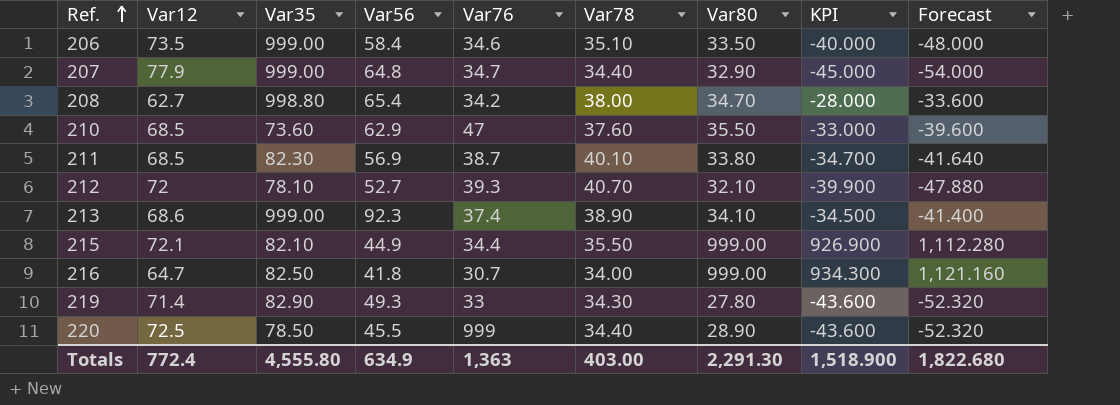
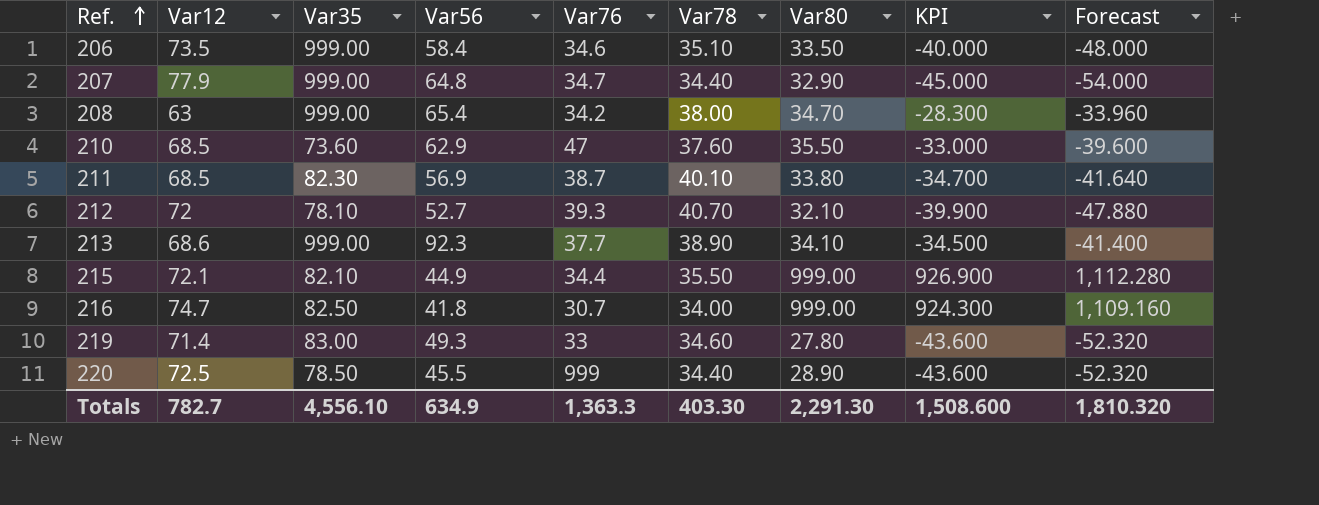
208 | Var12: 62.7 -> 63
208 | Var35: 998.80 -> 999.00
208 | KPI: -28.000 -> -28.300
208 | Forecast: -33.600 -> -33.960
213 | Var76: 37.4 -> 37.7
216 | Var12: 64.7 -> 74.7
216 | KPI: 934.300 -> 924.300
216 | Forecast: 1,121.160 -> 1,109.160
219 | Var35: 82.90 -> 83.00
219 | Var78: 34.30 -> 34.60
Totals | Var12: 772.4 -> 782.7
Totals | Var35: 4,555.80 -> 4,556.10
Totals | Var76: 1,363 -> 1,363.3
Totals | Var78: 403.00 -> 403.30
Totals | KPI: 1,518.900 -> 1,508.600
Totals | Forecast: 1,822.680 -> 1,810.320

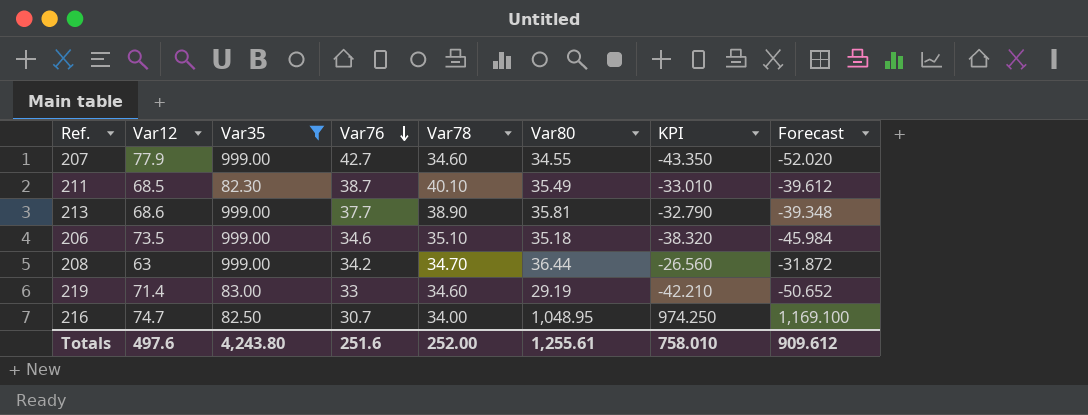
filter: none -> Var35 >= 82.30
row order: Ref. ascending -> Var76 descending
column Var56 | position: 4 -> none
207 | Var76: 34.7 -> 42.7
207 | Var78: 34.40 -> 34.60
207 | Var80: 32.90 -> 34.55
207 | KPI: -45.000 -> -43.350
207 | Forecast: -54.000 -> -52.020
211 | Var80: 33.80 -> 35.49
211 | KPI: -34.700 -> -33.010
211 | Forecast: -41.640 -> -39.612
213 | Var80: 34.10 -> 35.81
213 | KPI: -34.500 -> -32.790
213 | Forecast: -41.400 -> -39.348
206 | Var80: 33.50 -> 35.18
206 | KPI: -40.000 -> -38.320
206 | Forecast: -48.000 -> -45.984
208 | Var78: 38.00 -> 34.70
208 | Var80: 34.70 -> 36.44
208 | KPI: -28.300 -> -26.560
208 | Forecast: -33.960 -> -31.872
219 | Var80: 27.80 -> 29.19
219 | KPI: -43.600 -> -42.210
219 | Forecast: -52.320 -> -50.652
216 | Var80: 999.00 -> 1,048.95
216 | KPI: 924.300 -> 974.250
216 | Forecast: 1,109.160 -> 1,169.100
Totals | Var12: 782.7 -> 497.6
Totals | Var35: 4,556.10 -> 4,243.80
Totals | Var76: 1,363.3 -> 251.6
Totals | Var78: 403.30 -> 252.00
Totals | Var80: 2,291.30 -> 1,255.61
Totals | KPI: 1,508.600 -> 758.010
Totals | Forecast: 1,810.320 -> 909.612

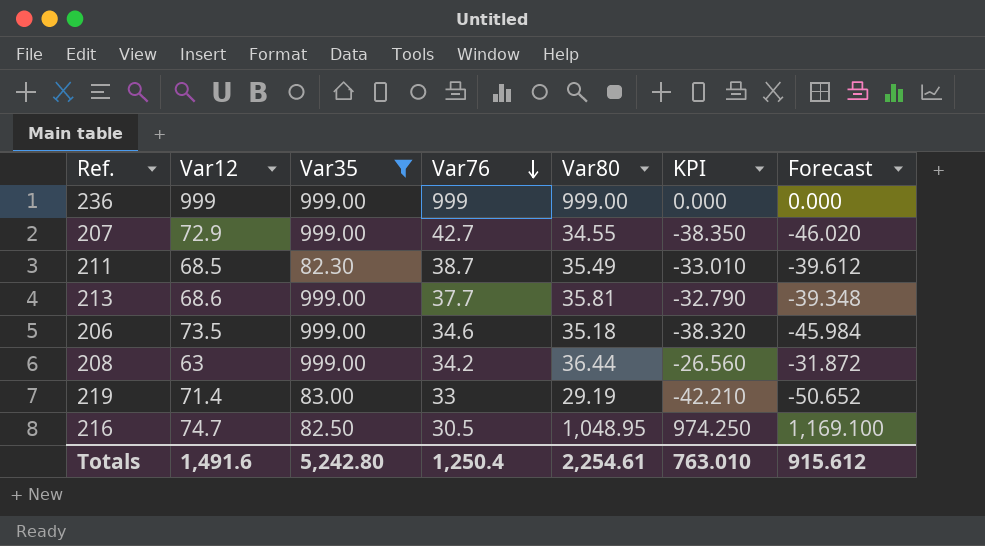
column Var78 | position: 5 -> none
row 236: none -> 999 | 999.00 | 999 | 999.00 | 0.000 | 0.000
207 | Var12: 77.9 -> 72.9
207 | KPI: -43.350 -> -38.350
207 | Forecast: -52.020 -> -46.020
216 | Var76: 30.7 -> 30.5
Totals | Var12: 497.6 -> 1,491.6
Totals | Var35: 4,243.80 -> 5,242.80
Totals | Var76: 251.6 -> 1,250.4
Totals | Var80: 1,255.61 -> 2,254.61
Totals | KPI: 758.010 -> 763.010
Totals | Forecast: 909.612 -> 915.612

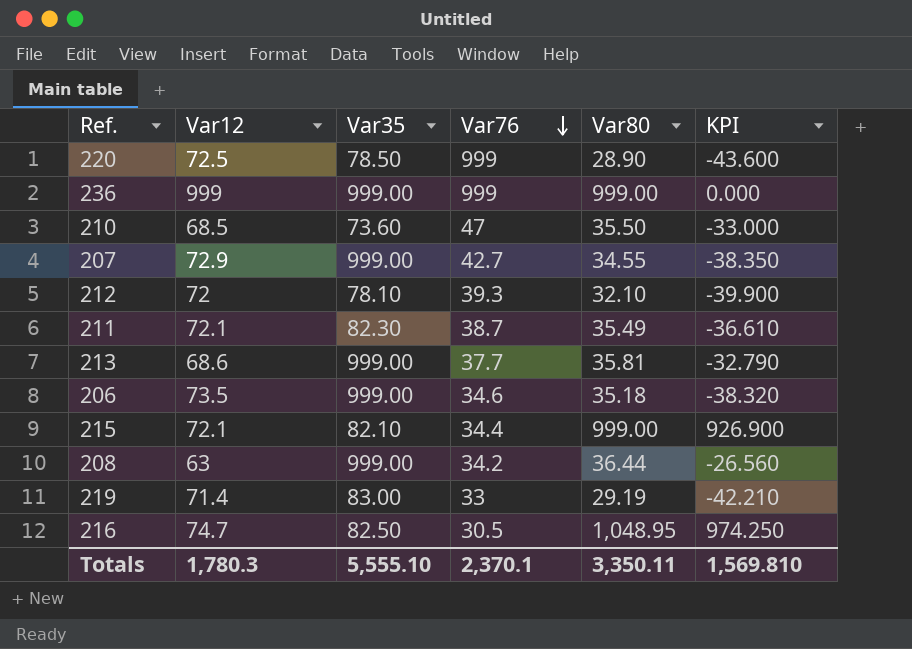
filter: Var35 >= 82.30 -> none
column Forecast | formula: [KPI] * 1.2 -> none
211 | Var12: 68.5 -> 72.1
211 | KPI: -33.010 -> -36.610
Totals | Var12: 1,491.6 -> 1,780.3
Totals | Var35: 5,242.80 -> 5,555.10
Totals | Var76: 1,250.4 -> 2,370.1
Totals | Var80: 2,254.61 -> 3,350.11
Totals | KPI: 763.010 -> 1,569.810

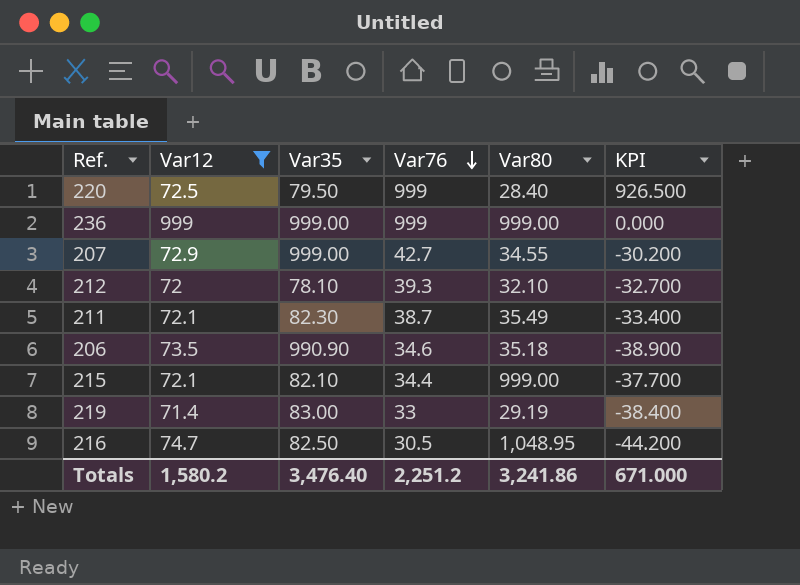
filter: none -> Var12 >= 71.4
column KPI | formula: [Var80] - [Var12] -> [Var76] - [Var12]
220 | Var35: 78.50 -> 79.50
220 | Var80: 28.90 -> 28.40
206 | Var35: 999.00 -> 990.90
Totals | Var12: 1,780.3 -> 1,580.2
Totals | Var35: 5,555.10 -> 3,476.40
Totals | Var76: 2,370.1 -> 2,251.2
Totals | Var80: 3,350.11 -> 3,241.86
Totals | KPI: 1,569.810 -> 671.000

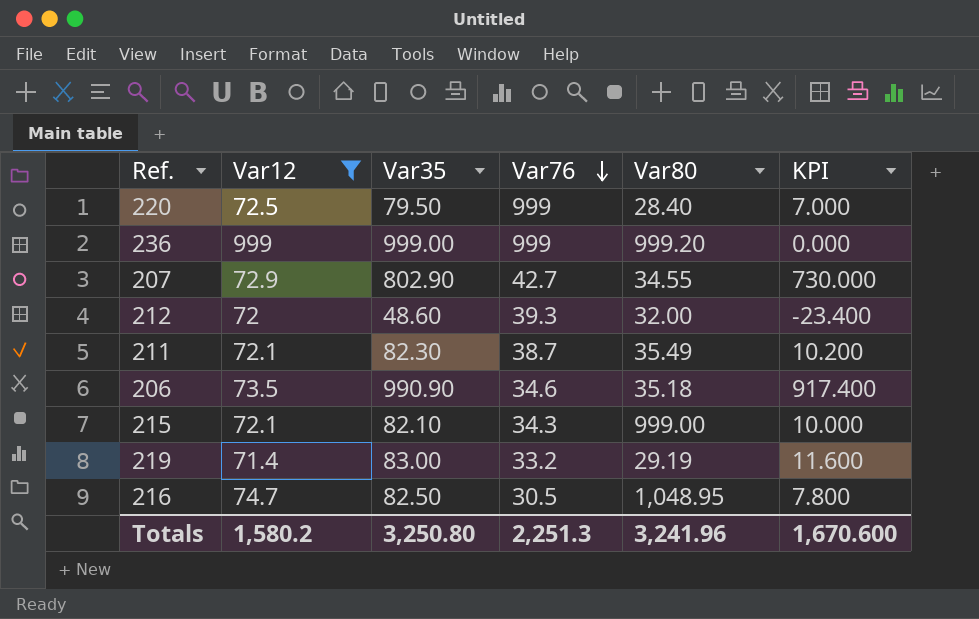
column KPI | formula: [Var76] - [Var12] -> [Var35] - [Var12]
236 | Var80: 999.00 -> 999.20
207 | Var35: 999.00 -> 802.90
212 | Var35: 78.10 -> 48.60
212 | Var80: 32.10 -> 32.00
215 | Var76: 34.4 -> 34.3
219 | Var76: 33 -> 33.2
Totals | Var35: 3,476.40 -> 3,250.80
Totals | Var76: 2,251.2 -> 2,251.3
Totals | Var80: 3,241.86 -> 3,241.96
Totals | KPI: 671.000 -> 1,670.600

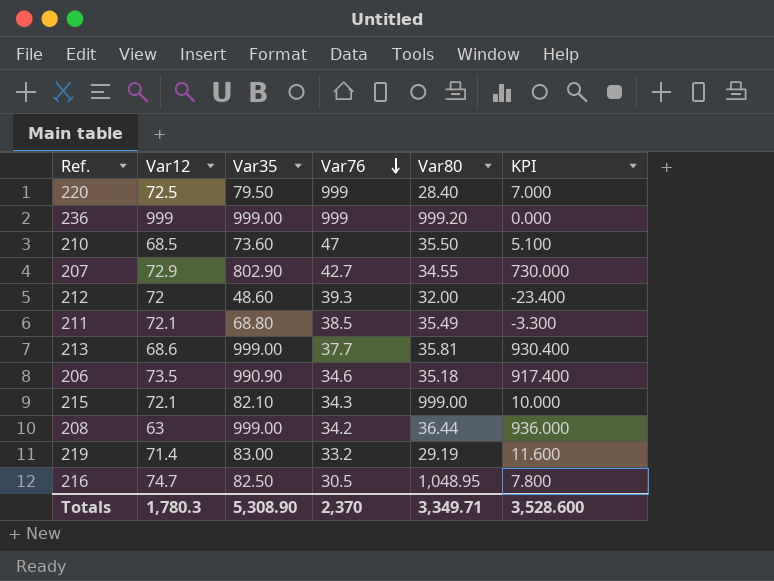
filter: Var12 >= 71.4 -> none
211 | Var35: 82.30 -> 68.80
211 | Var76: 38.7 -> 38.5
211 | KPI: 10.200 -> -3.300
Totals | Var12: 1,580.2 -> 1,780.3
Totals | Var35: 3,250.80 -> 5,308.90
Totals | Var76: 2,251.3 -> 2,370
Totals | Var80: 3,241.96 -> 3,349.71
Totals | KPI: 1,670.600 -> 3,528.600

